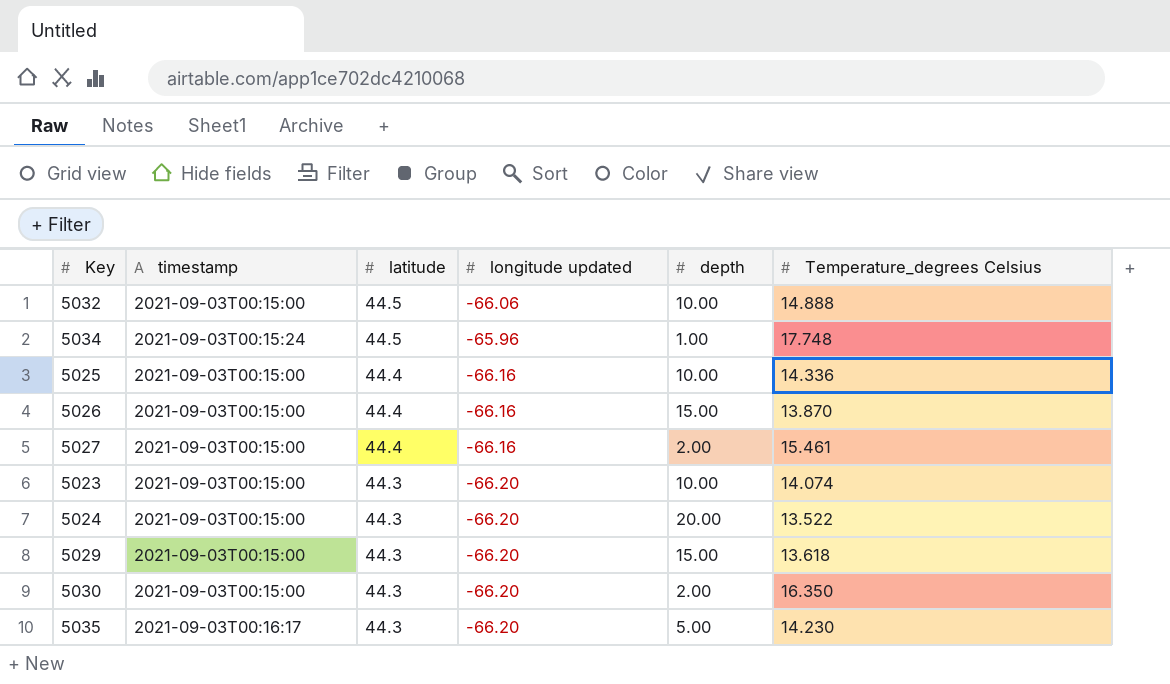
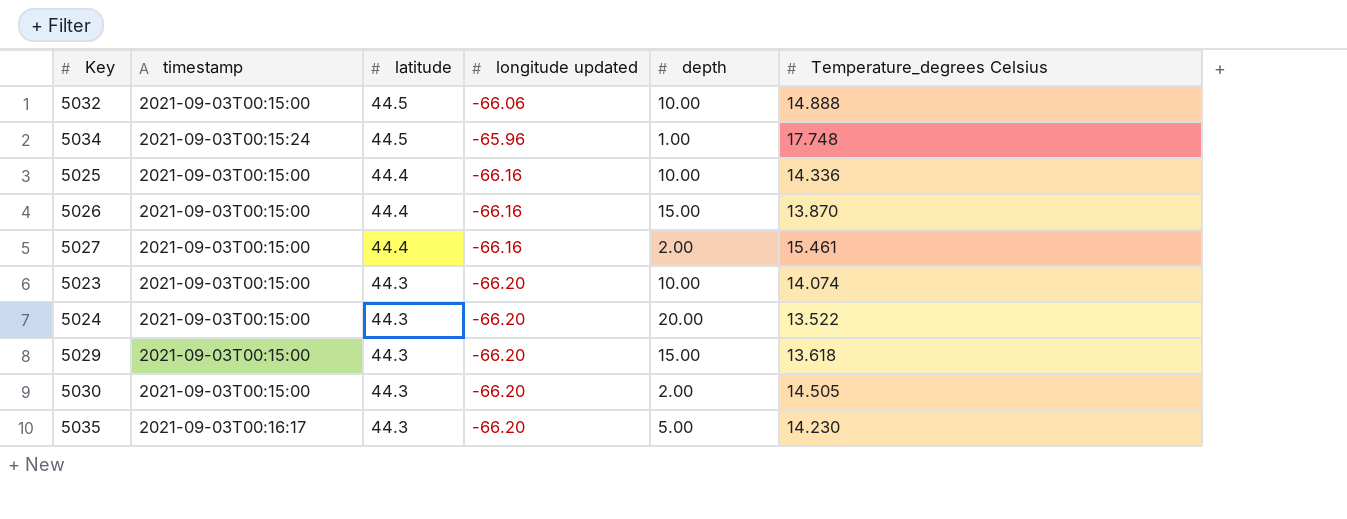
5030 | Temperature_degrees Celsius: 16.350 -> 14.505

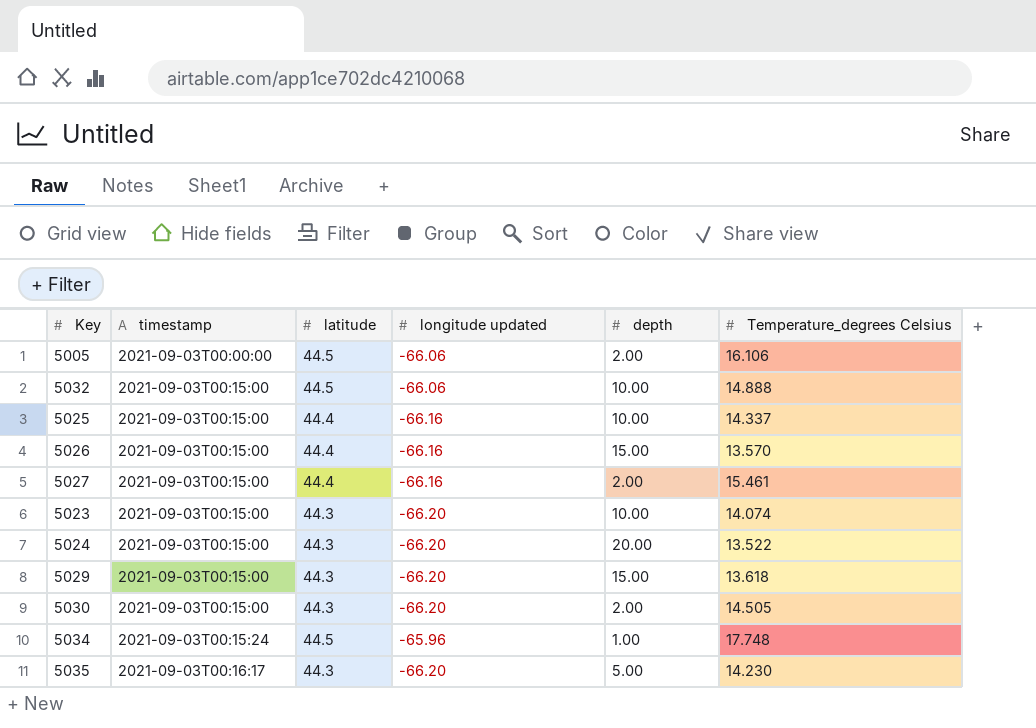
row order: latitude descending -> timestamp ascending
row 5005: none -> 2021-09-03T00:00:00 | 44.5 | -66.06 | 2.00 | 16.106
5025 | Temperature_degrees Celsius: 14.336 -> 14.337
5026 | Temperature_degrees Celsius: 13.870 -> 13.570

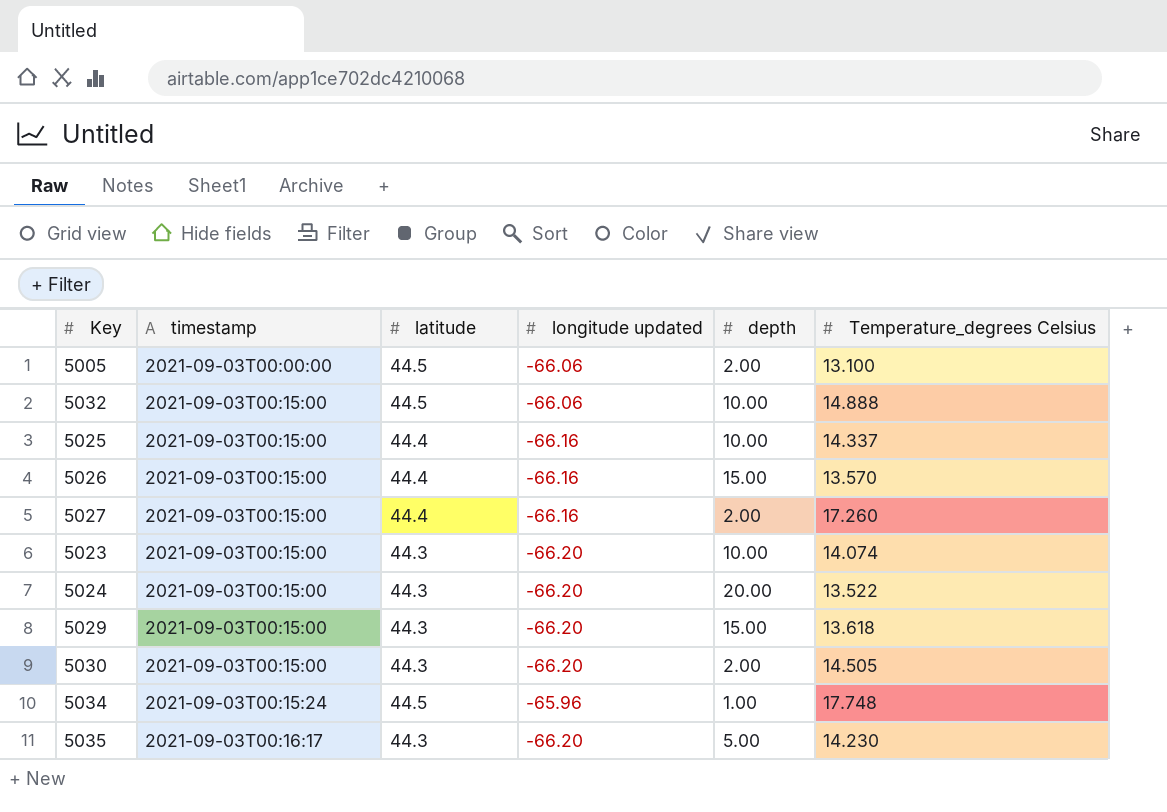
5005 | Temperature_degrees Celsius: 16.106 -> 13.100
5027 | Temperature_degrees Celsius: 15.461 -> 17.260

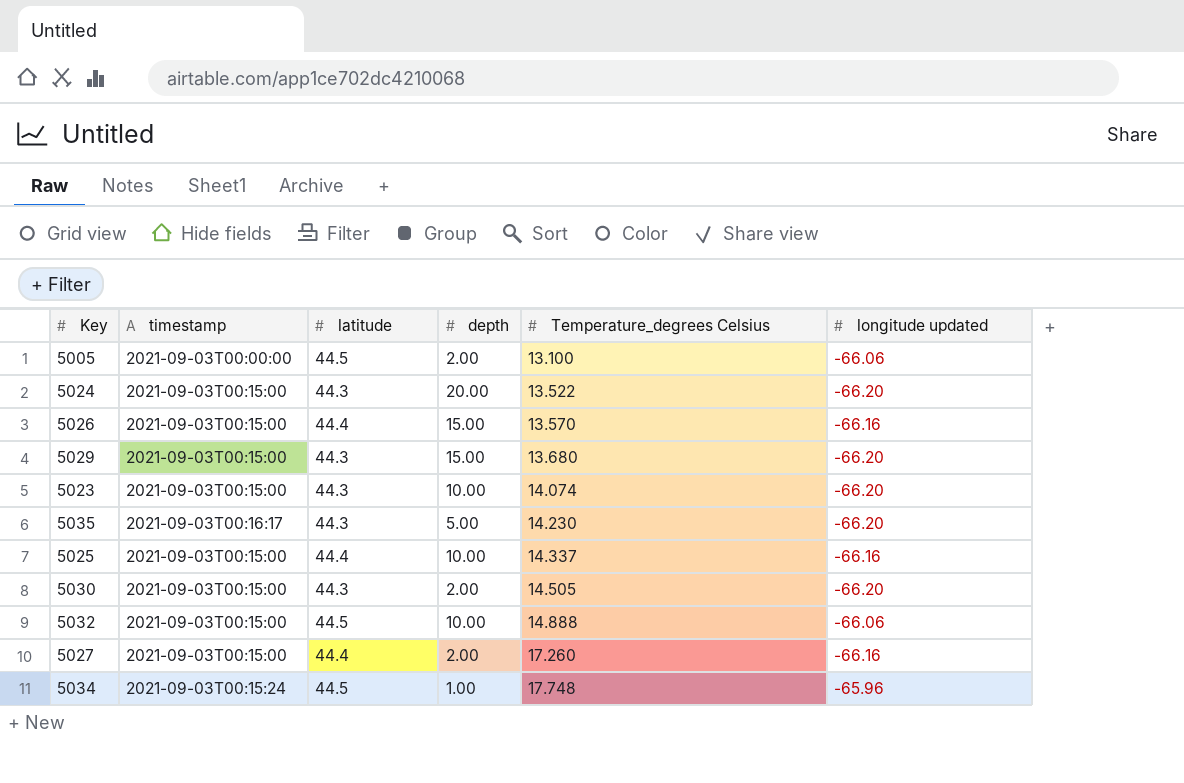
row order: timestamp ascending -> Temperature_degrees Celsius ascending
column longitude updated | position: 4 -> 6
5029 | Temperature_degrees Celsius: 13.618 -> 13.680

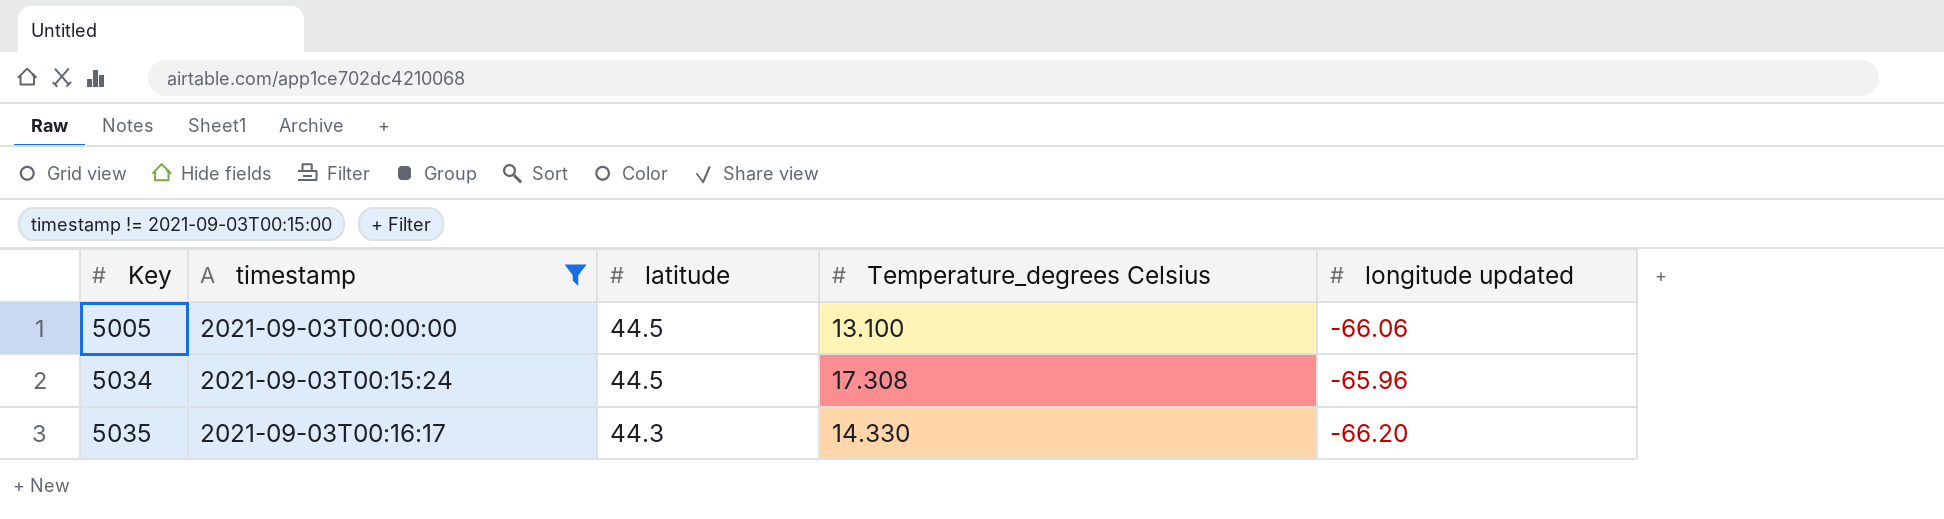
filter: none -> timestamp != 2021-09-03T00:15:00
row order: Temperature_degrees Celsius ascending -> Key ascending
column depth | position: 4 -> none
5034 | Temperature_degrees Celsius: 17.748 -> 17.308
5035 | Temperature_degrees Celsius: 14.230 -> 14.330

